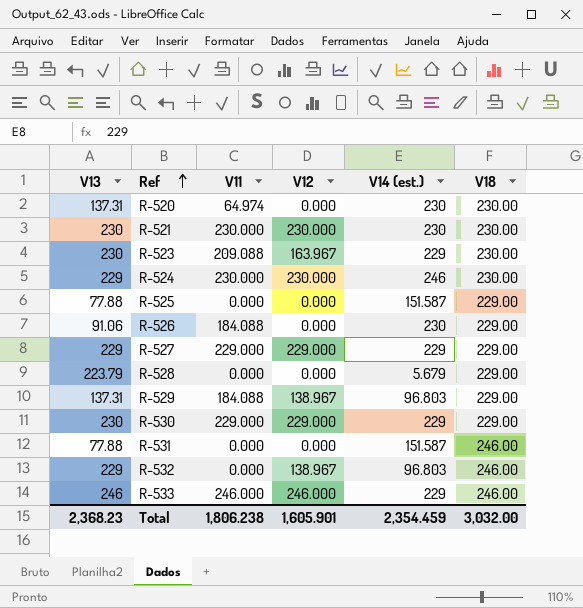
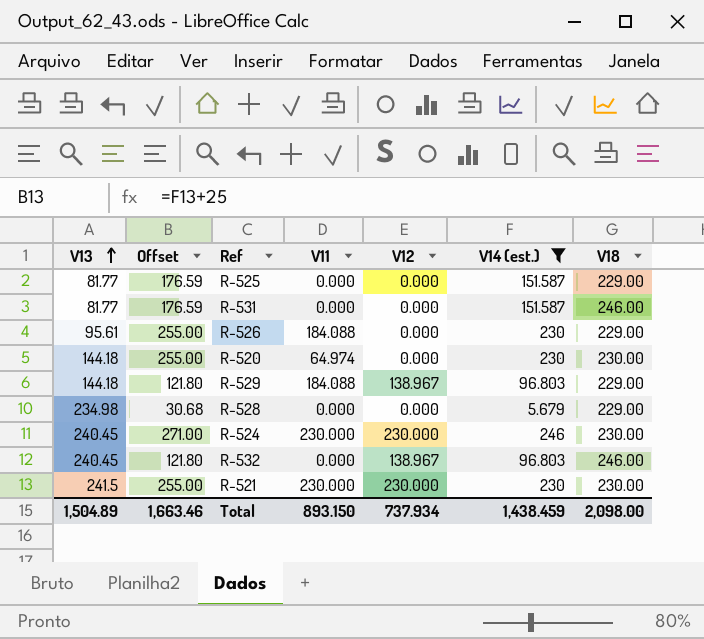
filter: none -> V14 (est.) != 229
row order: Ref ascending -> V13 ascending
column Offset | formula: none -> [V14 (est.)] + 25
R-525 | V13: 77.88 -> 81.77
R-531 | V13: 77.88 -> 81.77
R-526 | V13: 91.06 -> 95.61
R-520 | V13: 137.31 -> 144.18
R-529 | V13: 137.31 -> 144.18
R-528 | V13: 223.79 -> 234.98
R-524 | V13: 229 -> 240.45
R-532 | V13: 229 -> 240.45
R-521 | V13: 230 -> 241.5
Total | V13: 2,368.23 -> 1,504.89
Total | V11: 1,806.238 -> 893.150
Total | V12: 1,605.901 -> 737.934
Total | V14 (est.): 2,354.459 -> 1,438.459
Total | V18: 3,032.00 -> 2,098.00

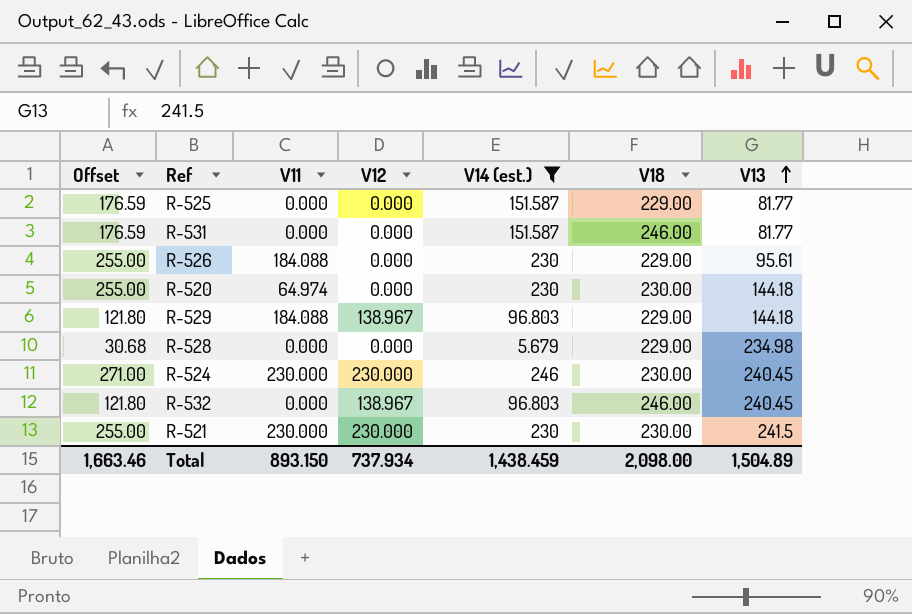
column V13 | position: 1 -> 7

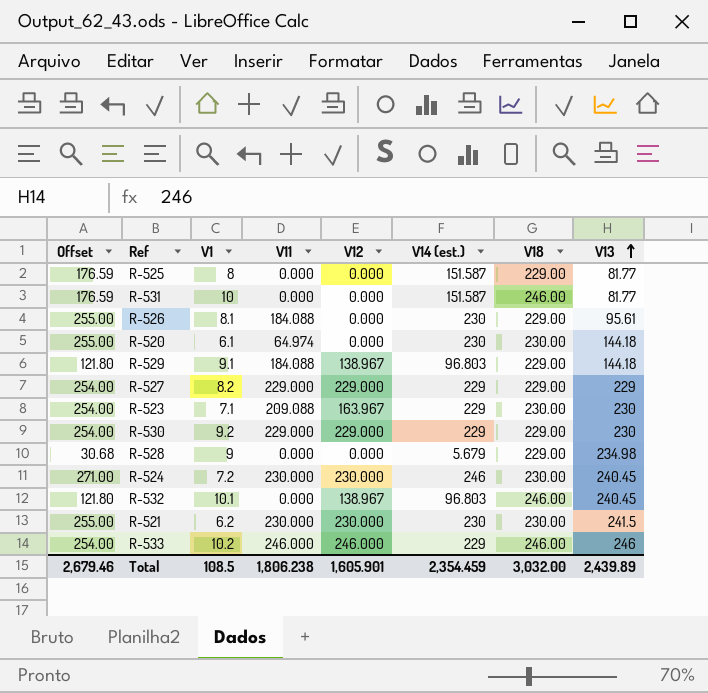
filter: V14 (est.) != 229 -> none
column V1 | position: none -> 3
Total | Offset: 1,663.46 -> 2,679.46
Total | V11: 893.150 -> 1,806.238
Total | V12: 737.934 -> 1,605.901
Total | V14 (est.): 1,438.459 -> 2,354.459
Total | V18: 2,098.00 -> 3,032.00
Total | V13: 1,504.89 -> 2,439.89

